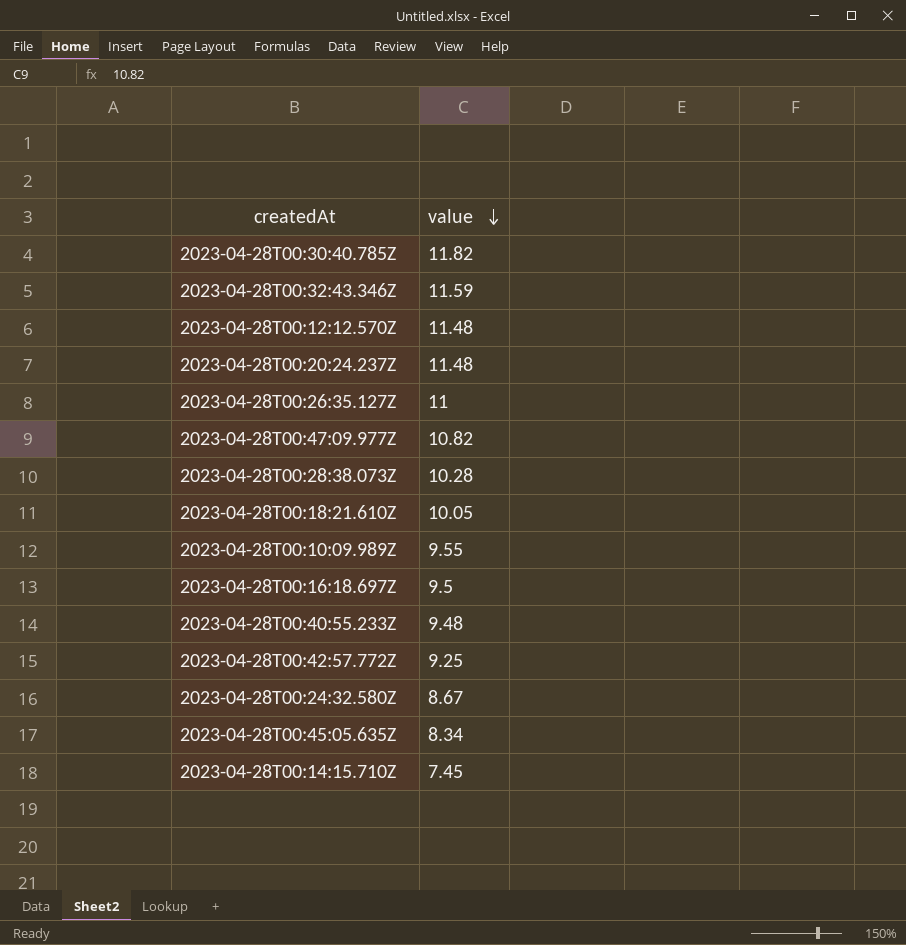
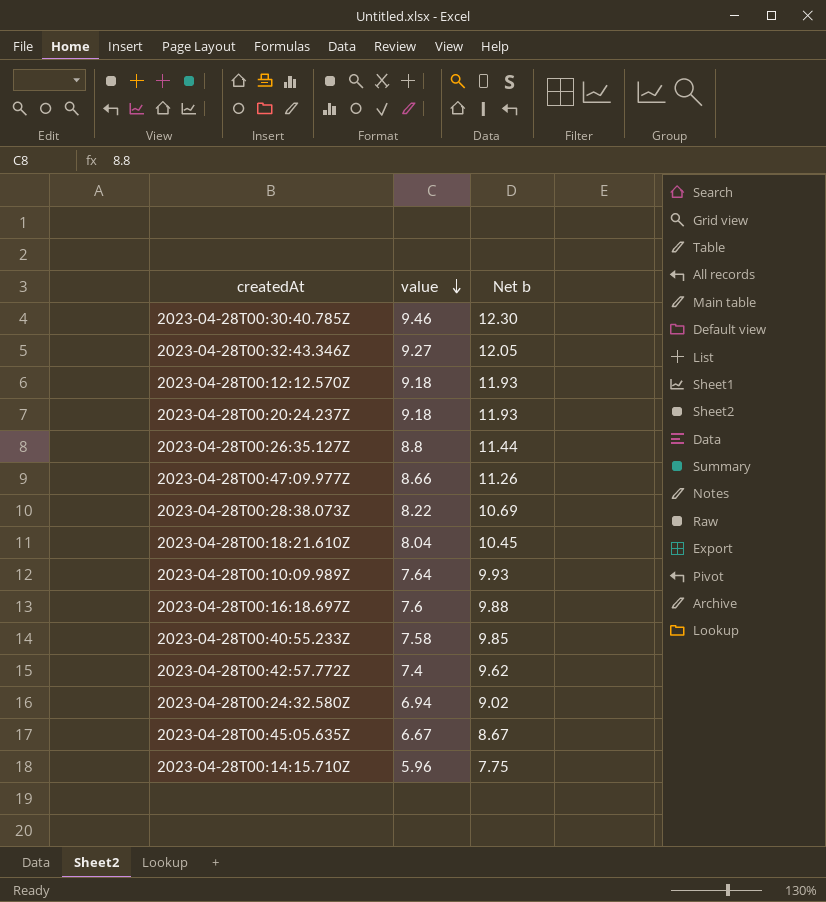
column Net b | formula: none -> [value] * 1.3
2023-04-28T00:30:40.785Z | value: 11.82 -> 9.46
2023-04-28T00:32:43.346Z | value: 11.59 -> 9.27
2023-04-28T00:12:12.570Z | value: 11.48 -> 9.18
2023-04-28T00:20:24.237Z | value: 11.48 -> 9.18
2023-04-28T00:26:35.127Z | value: 11 -> 8.8
2023-04-28T00:47:09.977Z | value: 10.82 -> 8.66
2023-04-28T00:28:38.073Z | value: 10.28 -> 8.22
2023-04-28T00:18:21.610Z | value: 10.05 -> 8.04
2023-04-28T00:10:09.989Z | value: 9.55 -> 7.64
2023-04-28T00:16:18.697Z | value: 9.5 -> 7.6
2023-04-28T00:40:55.233Z | value: 9.48 -> 7.58
2023-04-28T00:42:57.772Z | value: 9.25 -> 7.4
2023-04-28T00:24:32.580Z | value: 8.67 -> 6.94
2023-04-28T00:45:05.635Z | value: 8.34 -> 6.67
2023-04-28T00:14:15.710Z | value: 7.45 -> 5.96

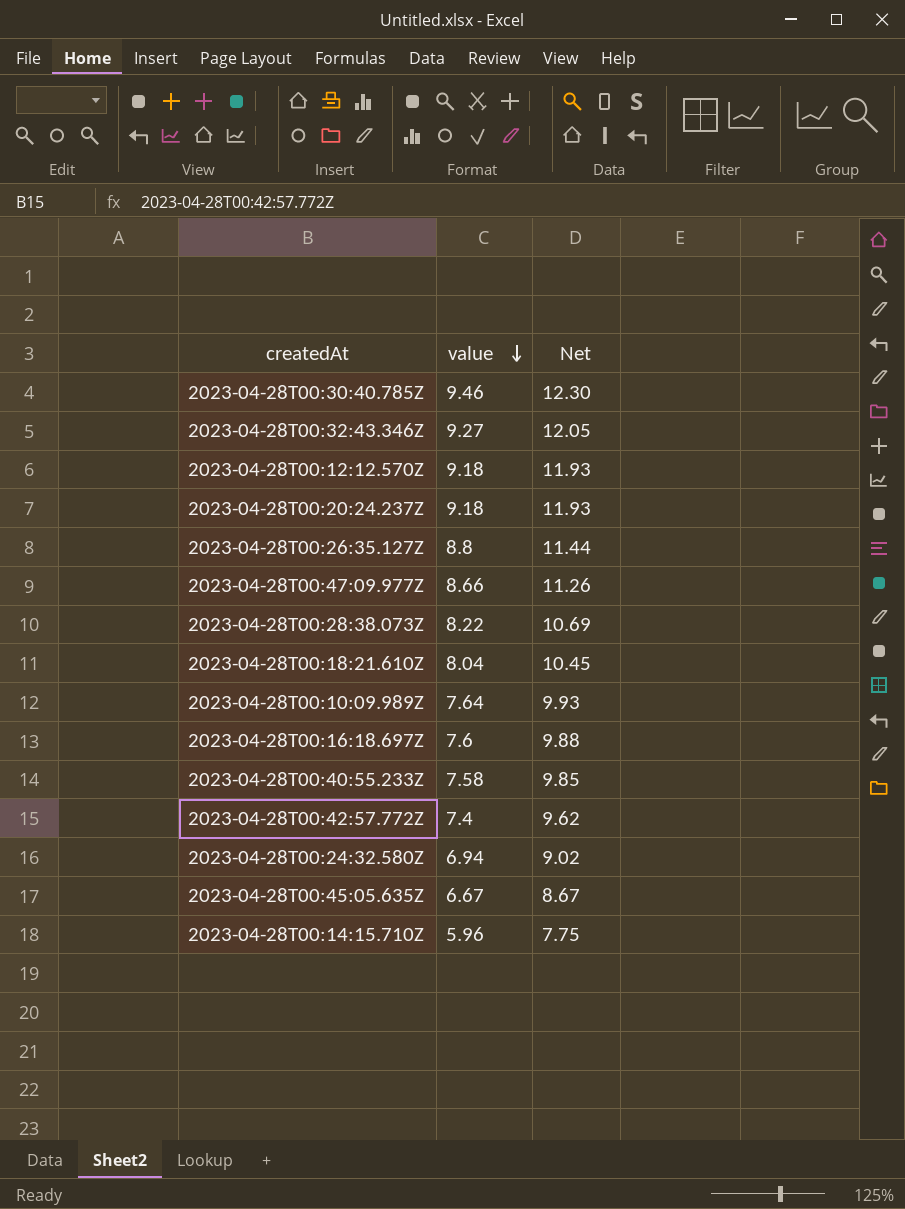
column name: Net b -> Net

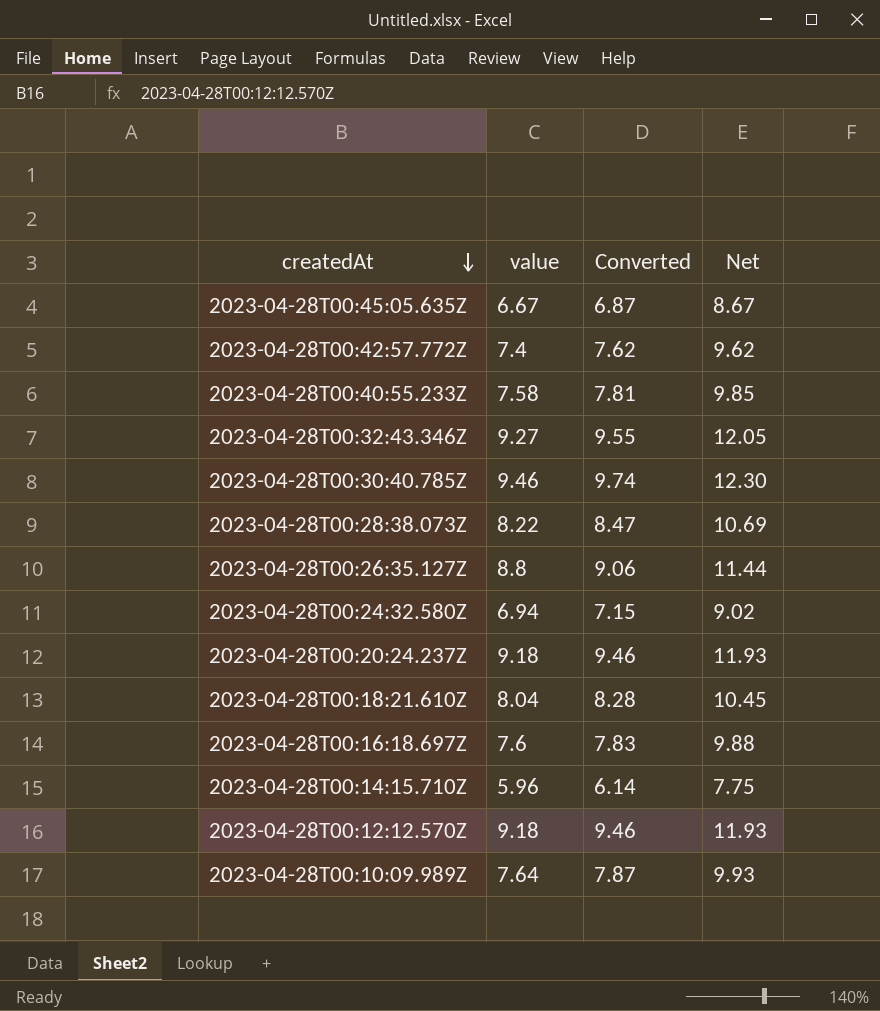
row order: value descending -> createdAt descending
column Converted | formula: none -> [value] * 1.03
row 2023-04-28T00:47:09.977Z: 8.66 | 11.26 -> none

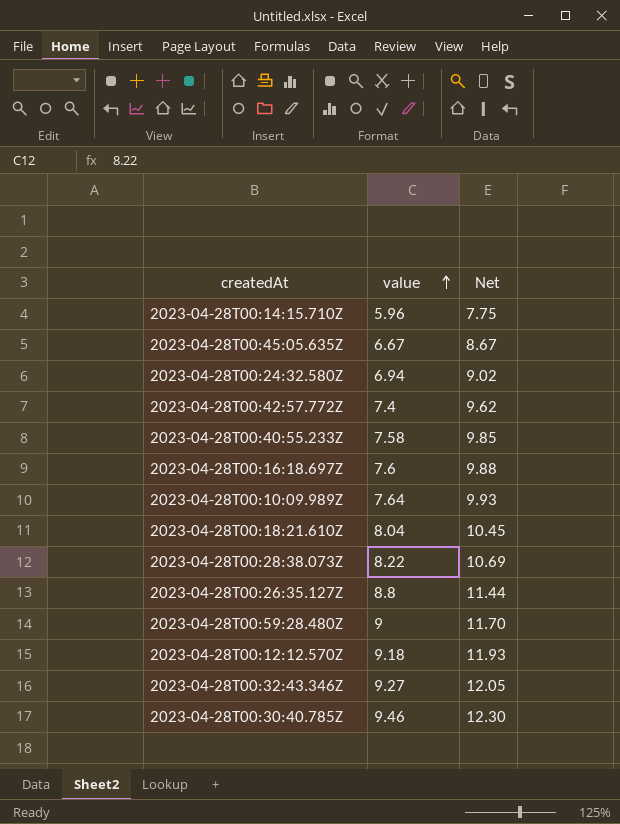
row order: createdAt descending -> value ascending
column Converted | formula: [value] * 1.03 -> none
row 2023-04-28T00:20:24.237Z: 9.18 | 9.46 | 11.93 -> none
row 2023-04-28T00:59:28.480Z: none -> 9 | 11.70

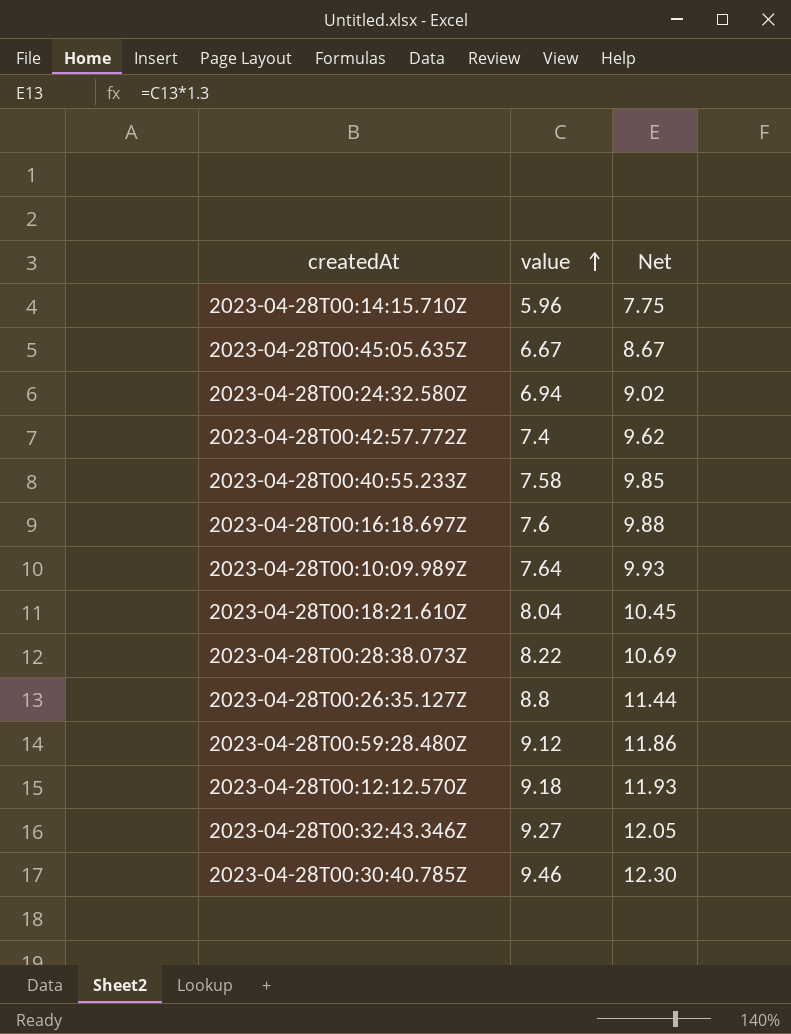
2023-04-28T00:59:28.480Z | value: 9 -> 9.12
2023-04-28T00:59:28.480Z | Net: 11.70 -> 11.86

